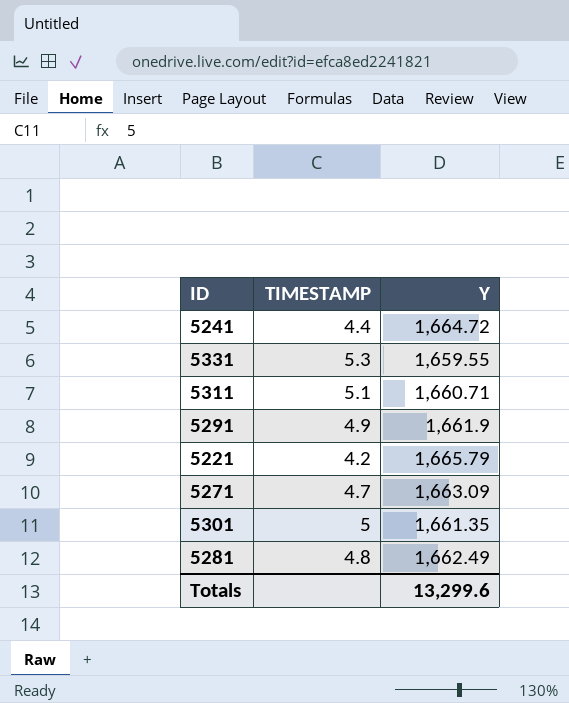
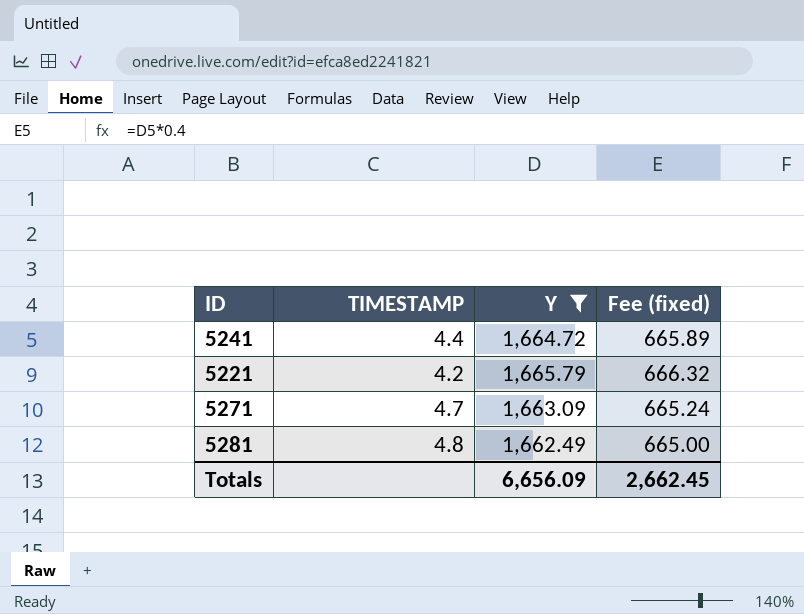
filter: none -> Y >= 1,662.49
column Fee (fixed) | formula: none -> [Y] * 0.4
Totals | Y: 13,299.6 -> 6,656.09

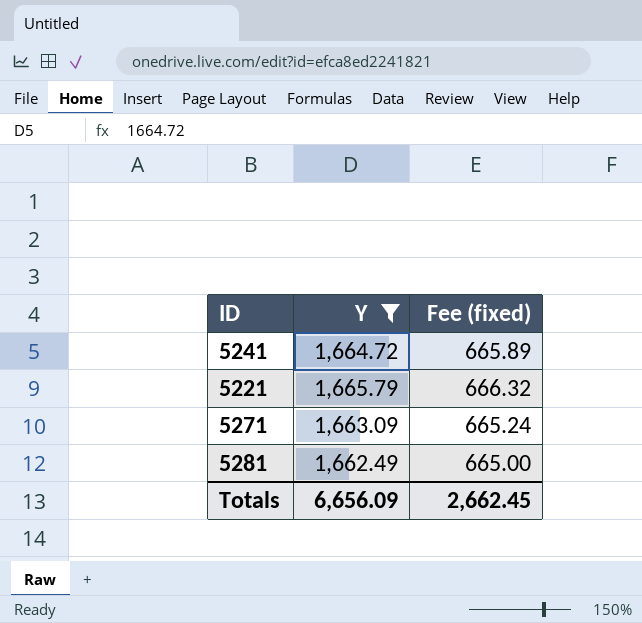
column TIMESTAMP | position: 2 -> none

